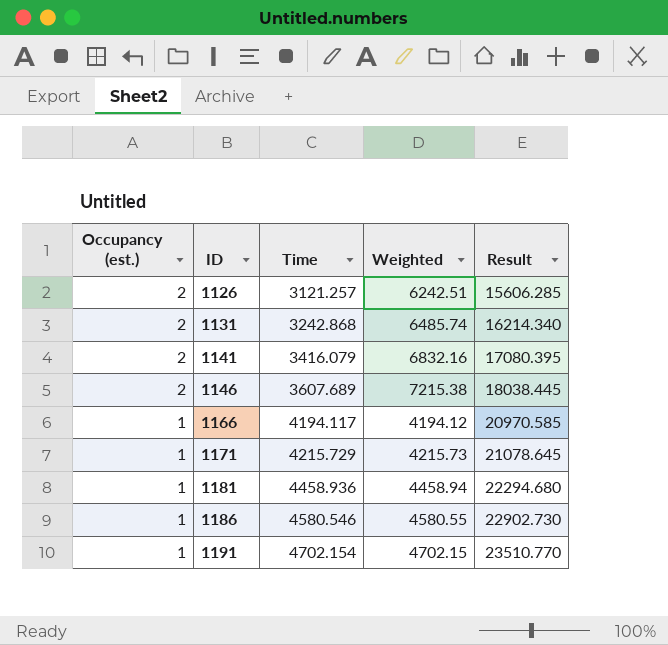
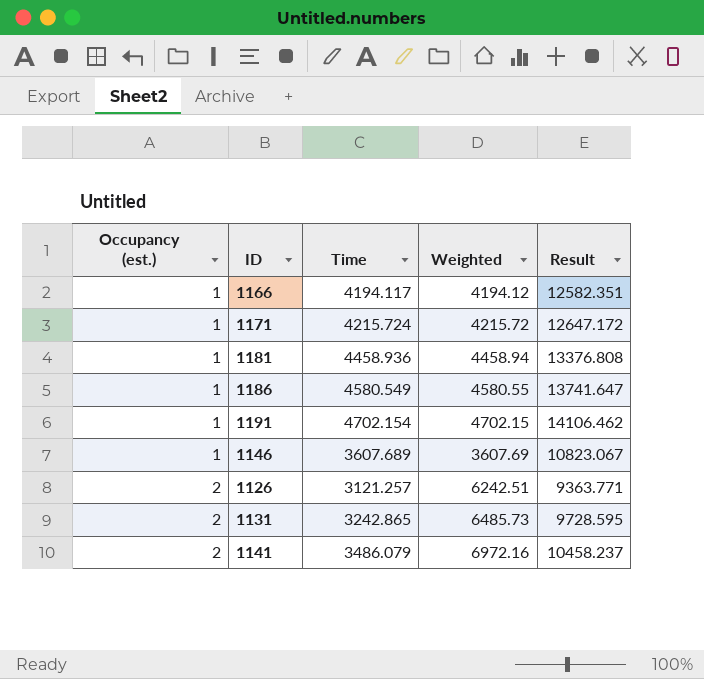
row order: Occupancy (est.) descending -> Occupancy (est.) ascending
column Result | formula: [Time] * 5 -> [Time] * 3
1171 | Time: 4215.729 -> 4215.724
1171 | Weighted: 4215.73 -> 4215.72
1186 | Time: 4580.546 -> 4580.549
1146 | Occupancy (est.): 2 -> 1
1146 | Weighted: 7215.38 -> 3607.69
1131 | Time: 3242.868 -> 3242.865
1131 | Weighted: 6485.74 -> 6485.73
1141 | Time: 3416.079 -> 3486.079
1141 | Weighted: 6832.16 -> 6972.16

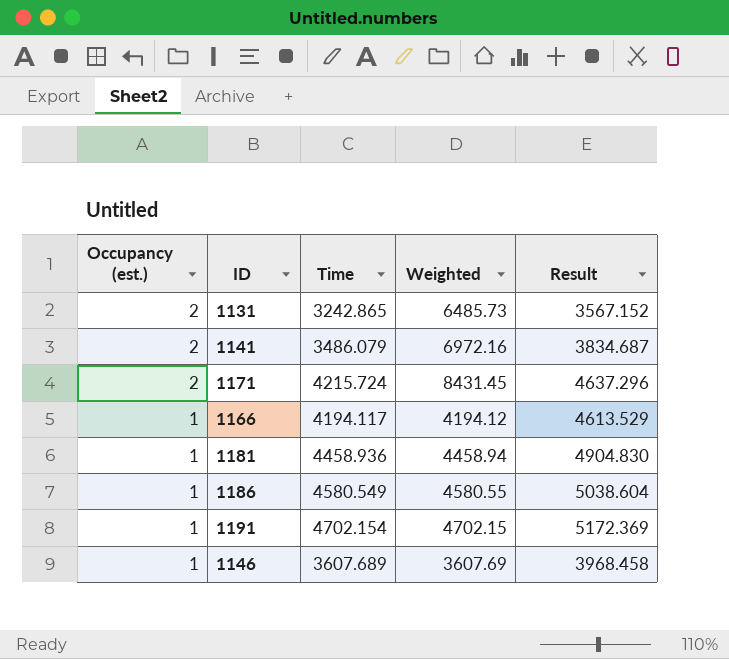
row order: Occupancy (est.) ascending -> Occupancy (est.) descending
column Result | formula: [Time] * 3 -> [Time] * 1.1
row 1126: 2 | 3121.257 | 6242.51 | 9363.771 -> none
1171 | Occupancy (est.): 1 -> 2
1171 | Weighted: 4215.72 -> 8431.45

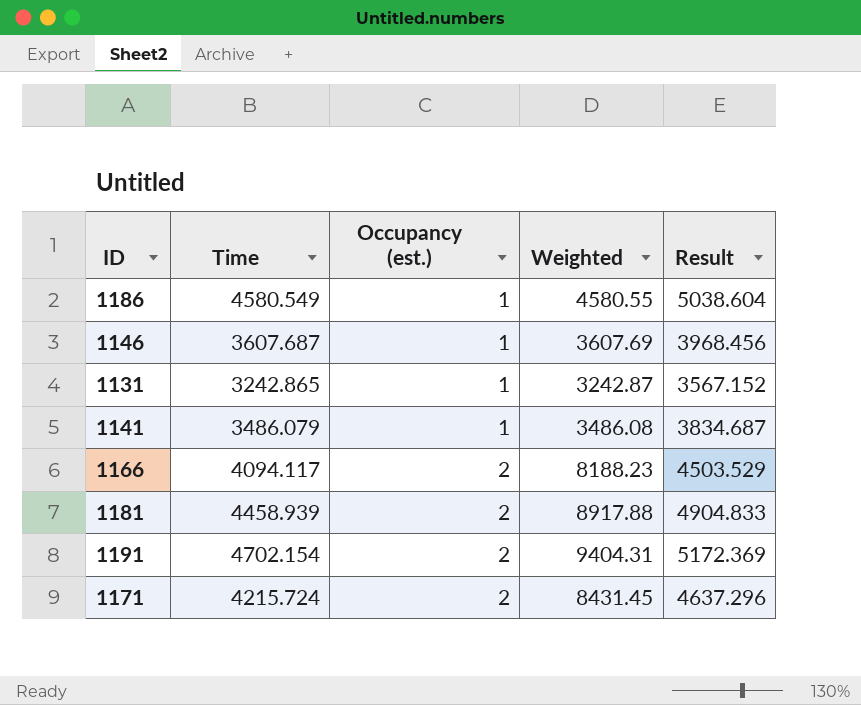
row order: Occupancy (est.) descending -> Occupancy (est.) ascending
column Occupancy (est.) | position: 1 -> 3
1146 | Time: 3607.689 -> 3607.687
1146 | Result: 3968.458 -> 3968.456
1131 | Occupancy (est.): 2 -> 1
1131 | Weighted: 6485.73 -> 3242.87
1141 | Occupancy (est.): 2 -> 1
1141 | Weighted: 6972.16 -> 3486.08
1166 | Time: 4194.117 -> 4094.117
1166 | Occupancy (est.): 1 -> 2
1166 | Weighted: 4194.12 -> 8188.23
1166 | Result: 4613.529 -> 4503.529
1181 | Time: 4458.936 -> 4458.939
1181 | Occupancy (est.): 1 -> 2
1181 | Weighted: 4458.94 -> 8917.88
1181 | Result: 4904.830 -> 4904.833
1191 | Occupancy (est.): 1 -> 2
1191 | Weighted: 4702.15 -> 9404.31

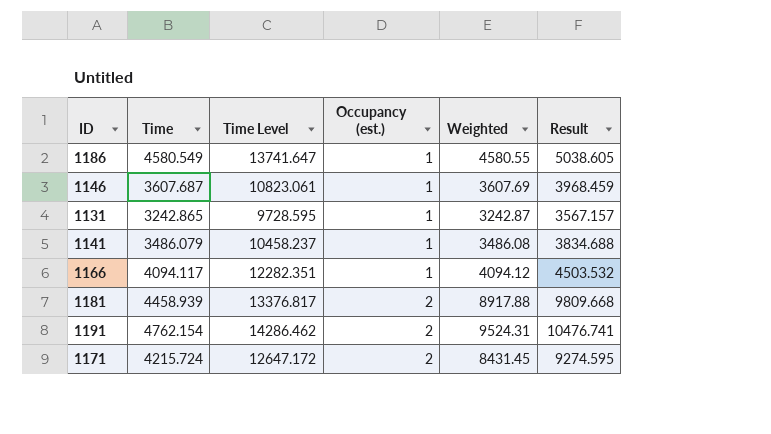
column Time Level | formula: none -> [Time] * 3
column Result | formula: [Time] * 1.1 -> [Weighted] * 1.1
1166 | Occupancy (est.): 2 -> 1
1166 | Weighted: 8188.23 -> 4094.12
1191 | Time: 4702.154 -> 4762.154
1191 | Weighted: 9404.31 -> 9524.31

